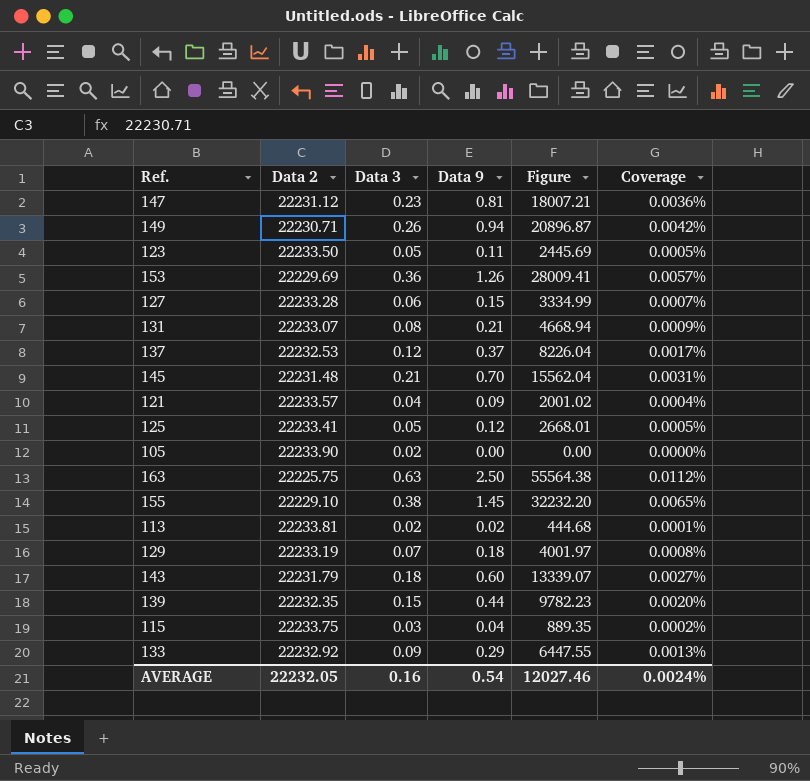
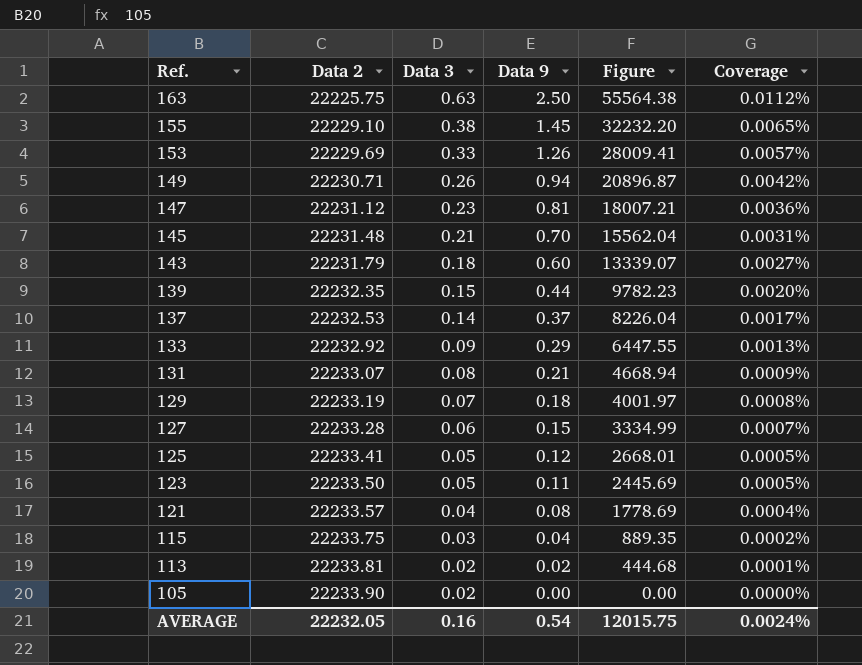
row order: none -> Ref. descending
153 | Data 3: 0.36 -> 0.33
137 | Data 3: 0.12 -> 0.14
121 | Data 9: 0.09 -> 0.08
121 | Figure: 2001.02 -> 1778.69
AVERAGE | Figure: 12027.46 -> 12015.75

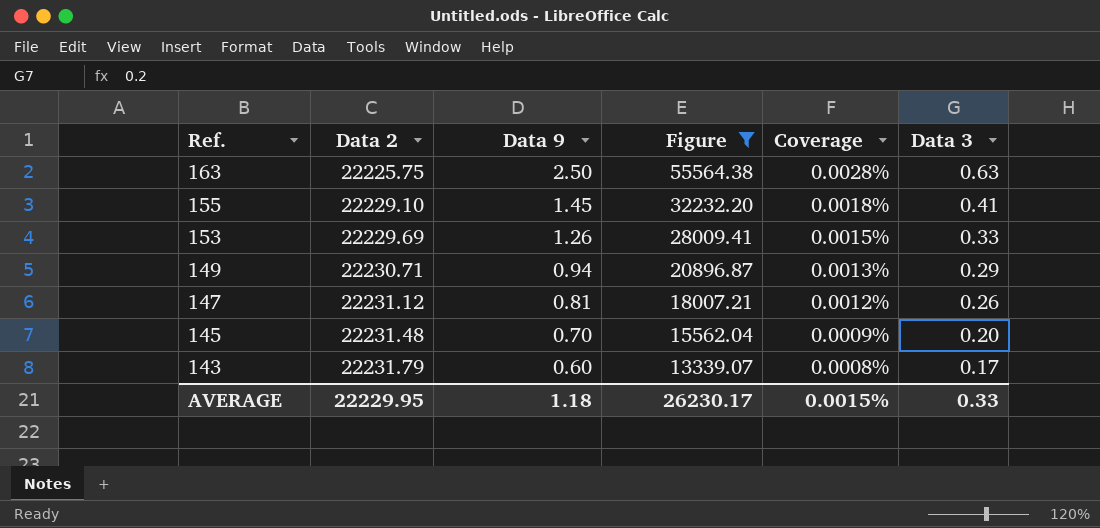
filter: none -> Figure >= 13339.07
column Coverage | formula: [Data 9] / [Data 2] -> [Data 3] / [Data 2]
column Data 3 | position: 3 -> 6
155 | Data 3: 0.38 -> 0.41
149 | Data 3: 0.26 -> 0.29
147 | Data 3: 0.23 -> 0.26
145 | Data 3: 0.21 -> 0.20
143 | Data 3: 0.18 -> 0.17
AVERAGE | Data 2: 22232.05 -> 22229.95
AVERAGE | Data 9: 0.54 -> 1.18
AVERAGE | Figure: 12015.75 -> 26230.17
AVERAGE | Coverage: 0.0024% -> 0.0015%
AVERAGE | Data 3: 0.16 -> 0.33

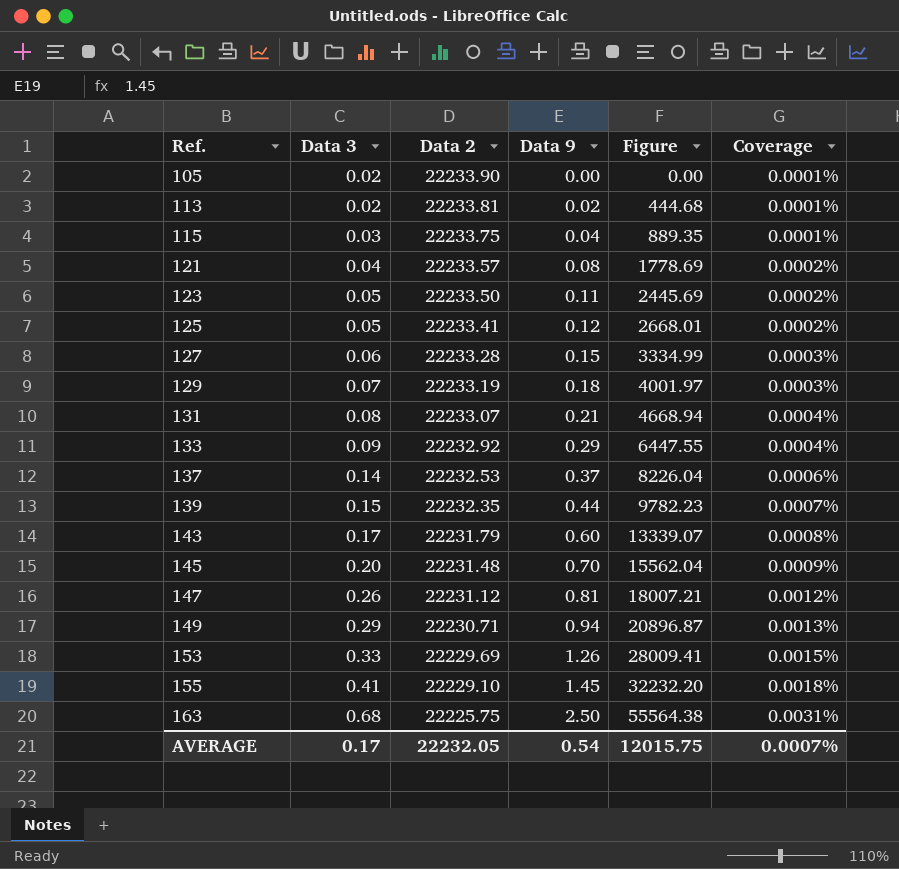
filter: Figure >= 13339.07 -> none
row order: Ref. descending -> Ref. ascending
column Data 3 | position: 6 -> 2
163 | Data 3: 0.63 -> 0.68
163 | Coverage: 0.0028% -> 0.0031%
AVERAGE | Data 3: 0.33 -> 0.17
AVERAGE | Data 2: 22229.95 -> 22232.05
AVERAGE | Data 9: 1.18 -> 0.54
AVERAGE | Figure: 26230.17 -> 12015.75
AVERAGE | Coverage: 0.0015% -> 0.0007%

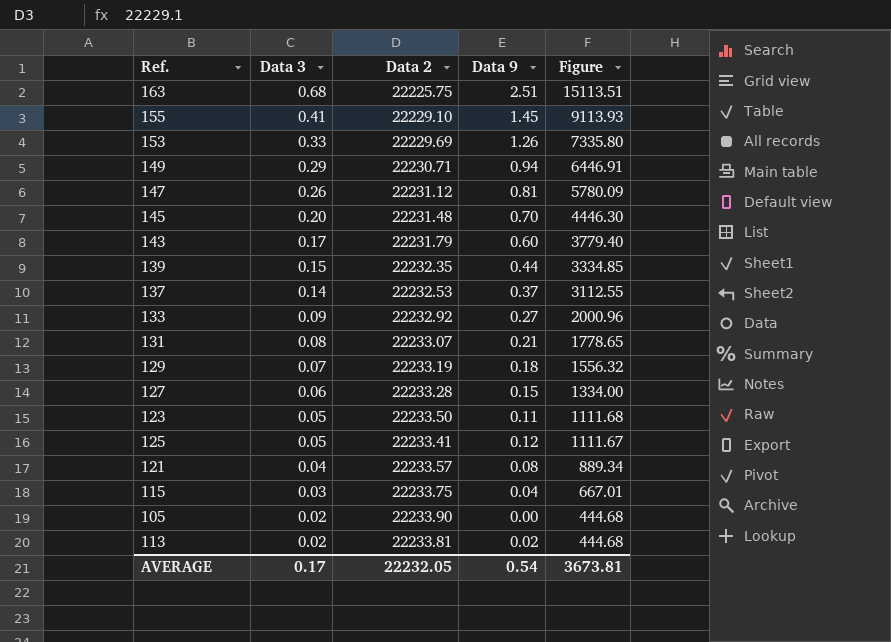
row order: Ref. ascending -> Data 3 descending
column Coverage | formula: [Data 3] / [Data 2] -> none
column Figure | formula: [Data 2] * [Data 9] -> [Data 3] * [Data 2]
163 | Data 9: 2.50 -> 2.51
133 | Data 9: 0.29 -> 0.27
AVERAGE | Figure: 12015.75 -> 3673.81

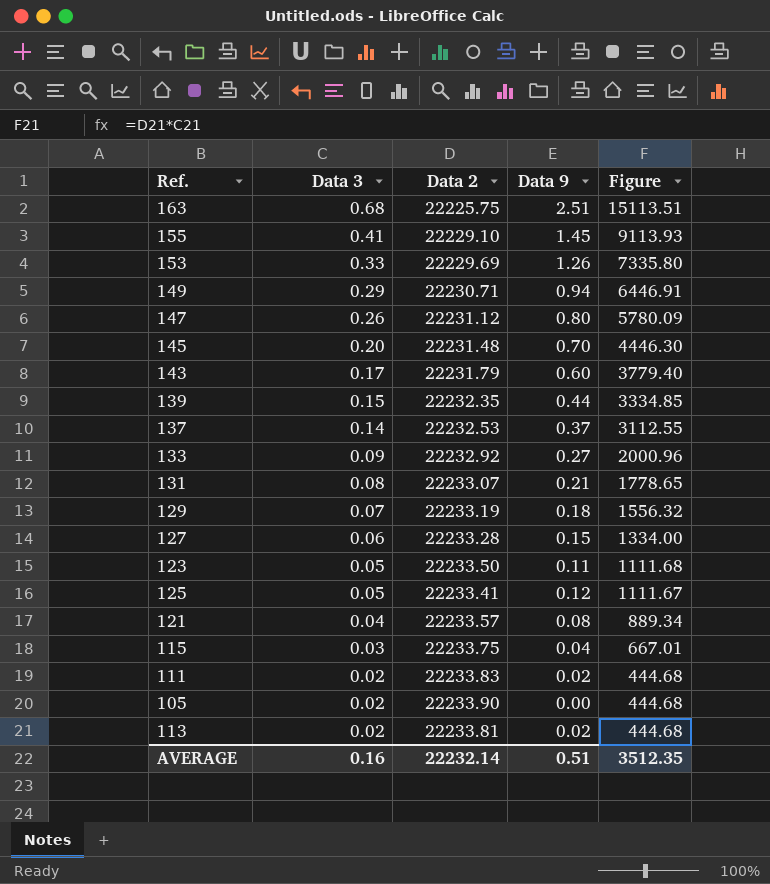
147 | Data 9: 0.81 -> 0.80
row 111: none -> 0.02 | 22233.83 | 0.02 | 444.68
AVERAGE | Data 3: 0.17 -> 0.16
AVERAGE | Data 2: 22232.05 -> 22232.14
AVERAGE | Data 9: 0.54 -> 0.51
AVERAGE | Figure: 3673.81 -> 3512.35

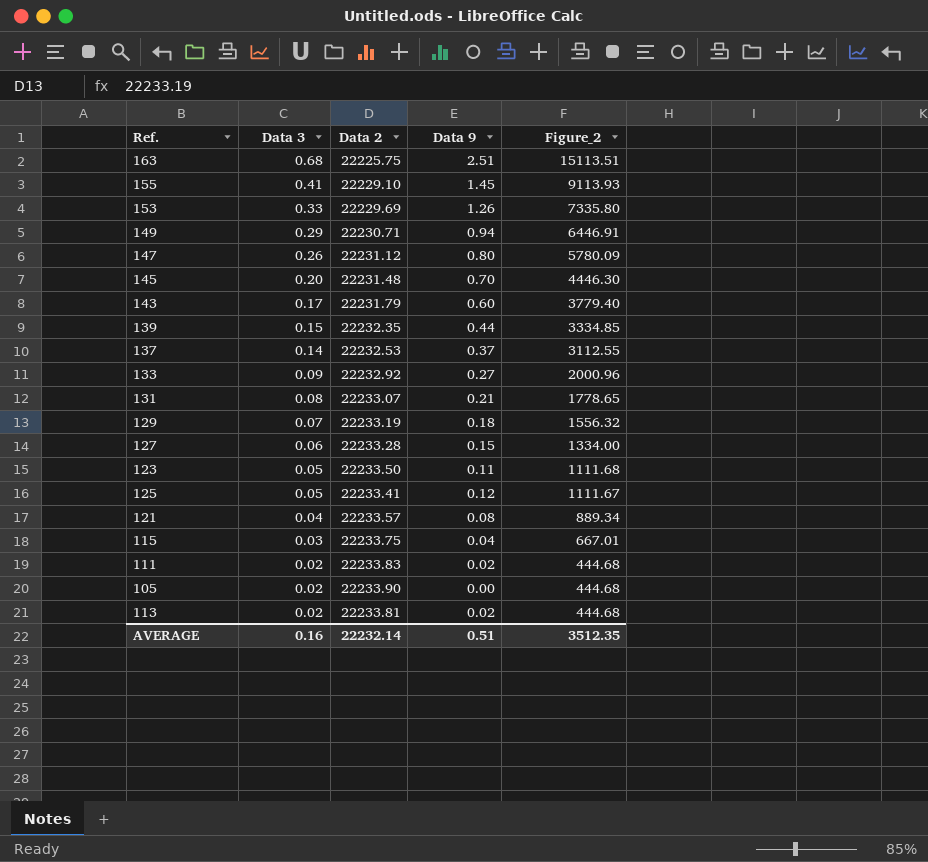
column name: Figure -> Figure_2

